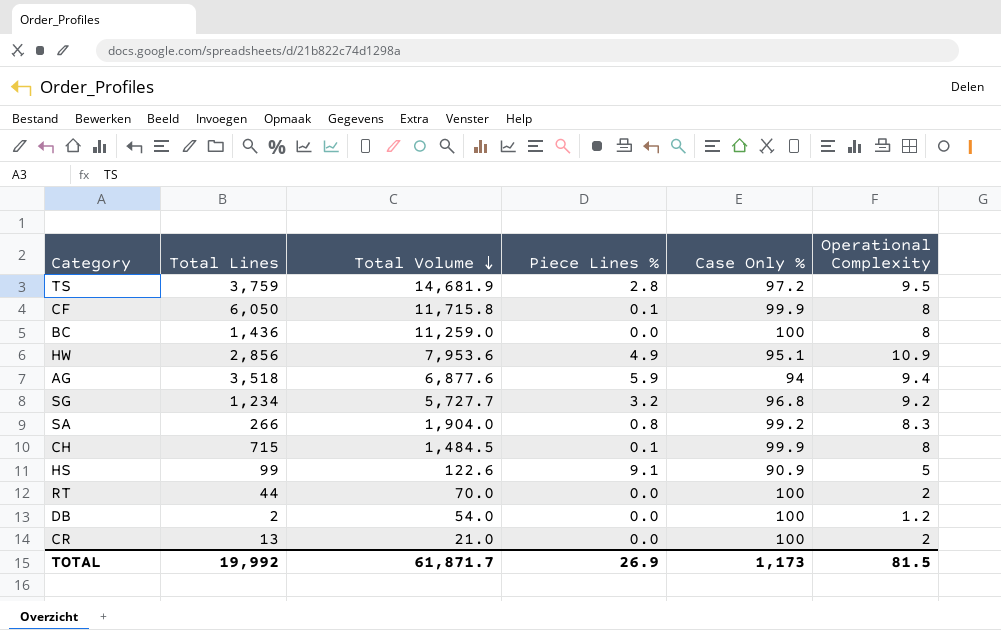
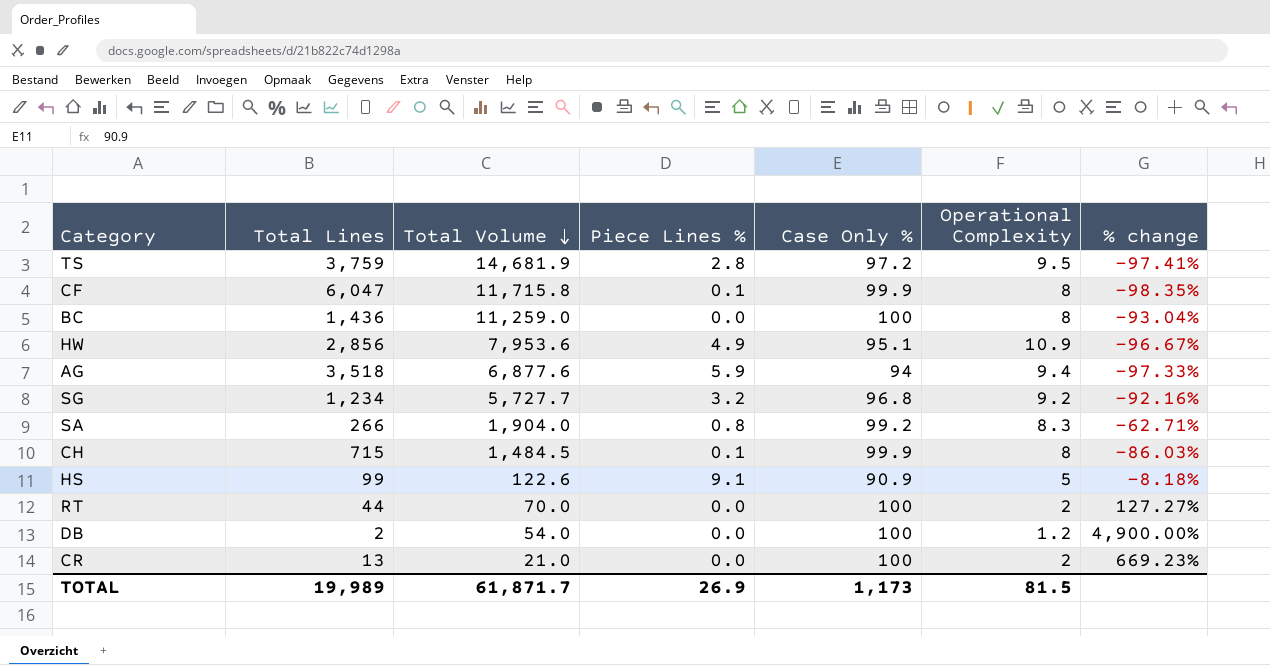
column % change | formula: none -> ([Case Only %] - [Total Lines]) / [Total Lines]
CF | Total Lines: 6,050 -> 6,047
TOTAL | Total Lines: 19,992 -> 19,989

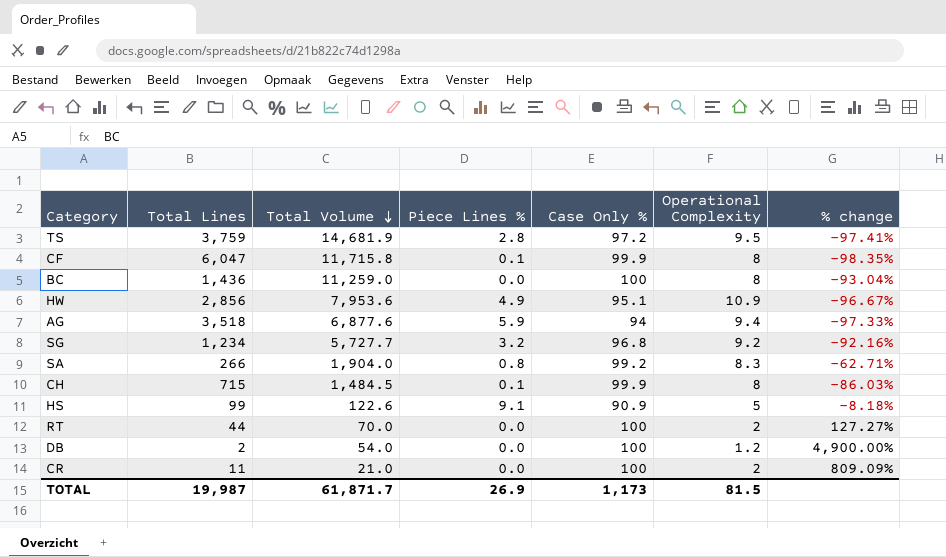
CR | Total Lines: 13 -> 11
CR | % change: 669.23% -> 809.09%
TOTAL | Total Lines: 19,989 -> 19,987

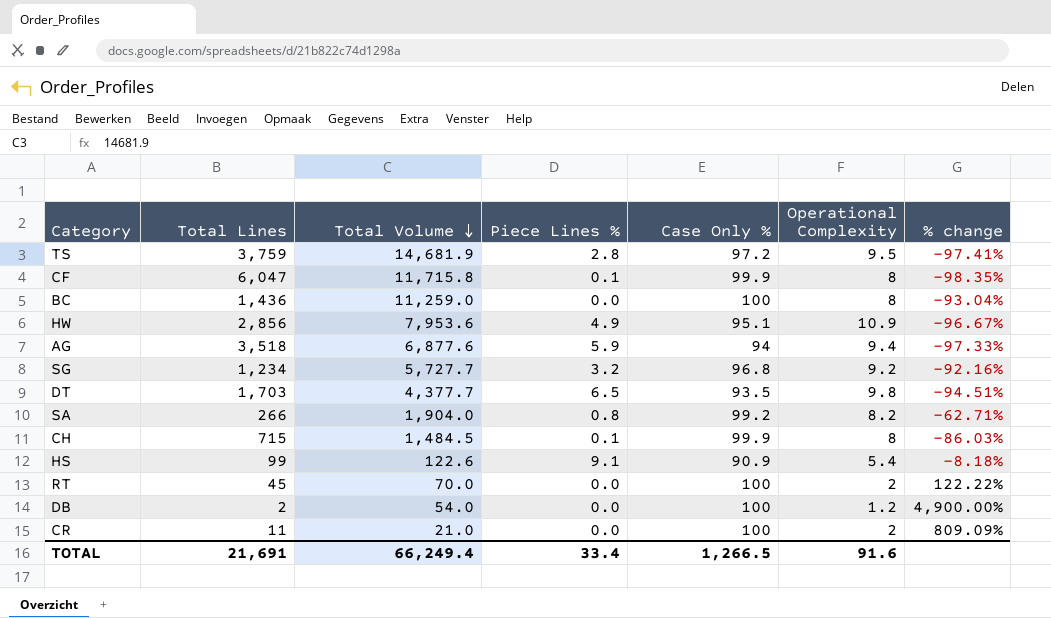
row DT: none -> 1,703 | 4,377.7 | 6.5 | 93.5 | 9.8 | -94.51%
SA | Operational Complexity: 8.3 -> 8.2
HS | Operational Complexity: 5 -> 5.4
RT | Total Lines: 44 -> 45
RT | % change: 127.27% -> 122.22%
TOTAL | Total Lines: 19,987 -> 21,691
TOTAL | Total Volume: 61,871.7 -> 66,249.4
TOTAL | Piece Lines %: 26.9 -> 33.4
TOTAL | Case Only %: 1,173 -> 1,266.5
TOTAL | Operational Complexity: 81.5 -> 91.6

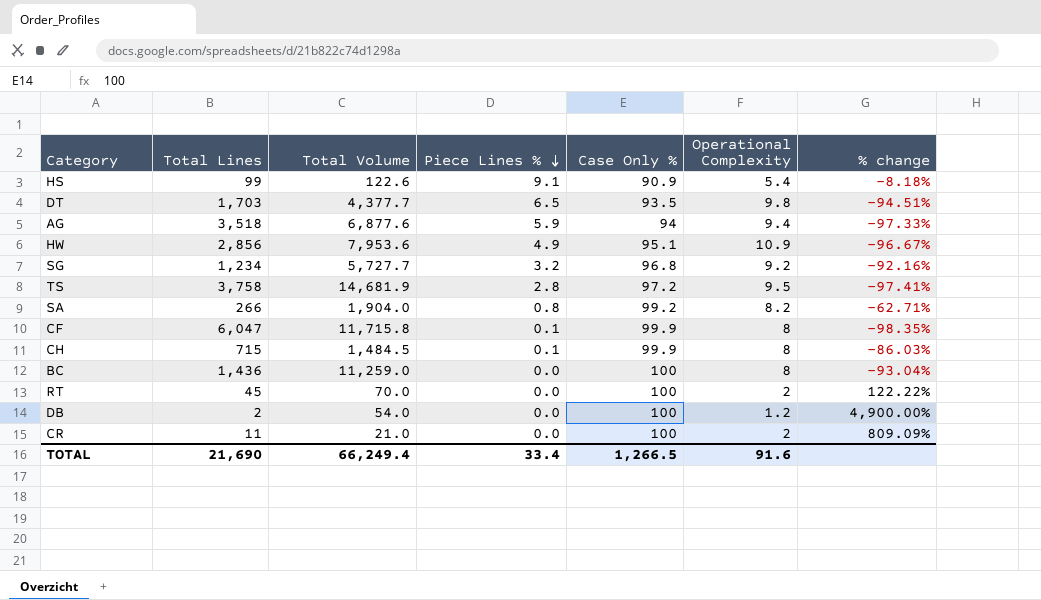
row order: Total Volume descending -> Piece Lines % descending
TS | Total Lines: 3,759 -> 3,758
TOTAL | Total Lines: 21,691 -> 21,690

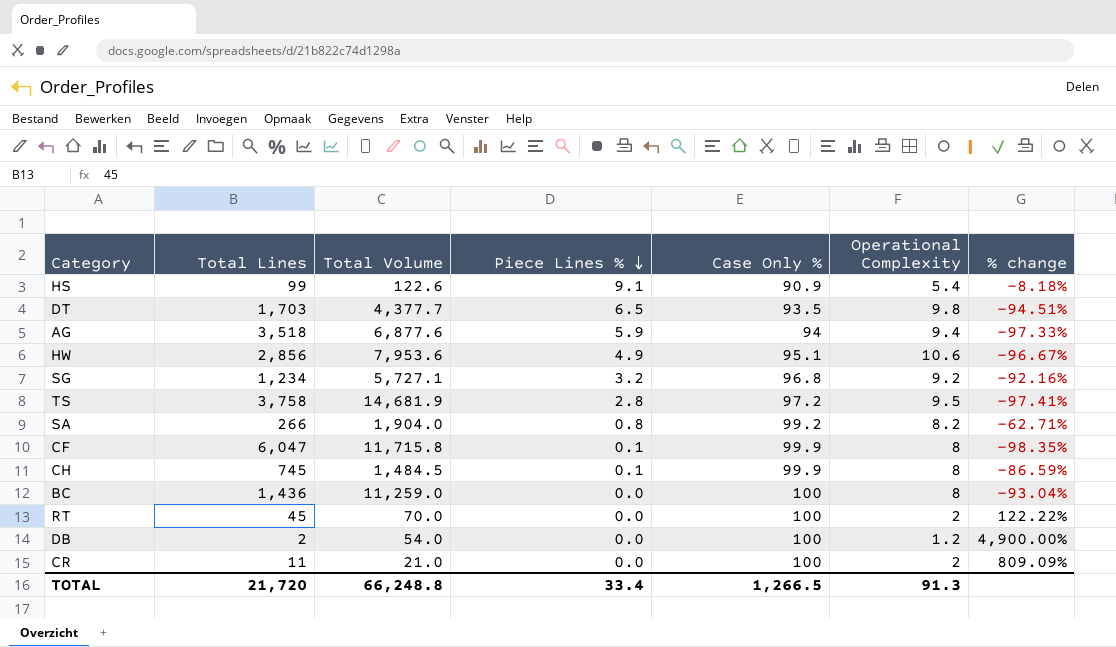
HW | Operational Complexity: 10.9 -> 10.6
SG | Total Volume: 5,727.7 -> 5,727.1
CH | Total Lines: 715 -> 745
CH | % change: -86.03% -> -86.59%
TOTAL | Total Lines: 21,690 -> 21,720
TOTAL | Total Volume: 66,249.4 -> 66,248.8
TOTAL | Operational Complexity: 91.6 -> 91.3

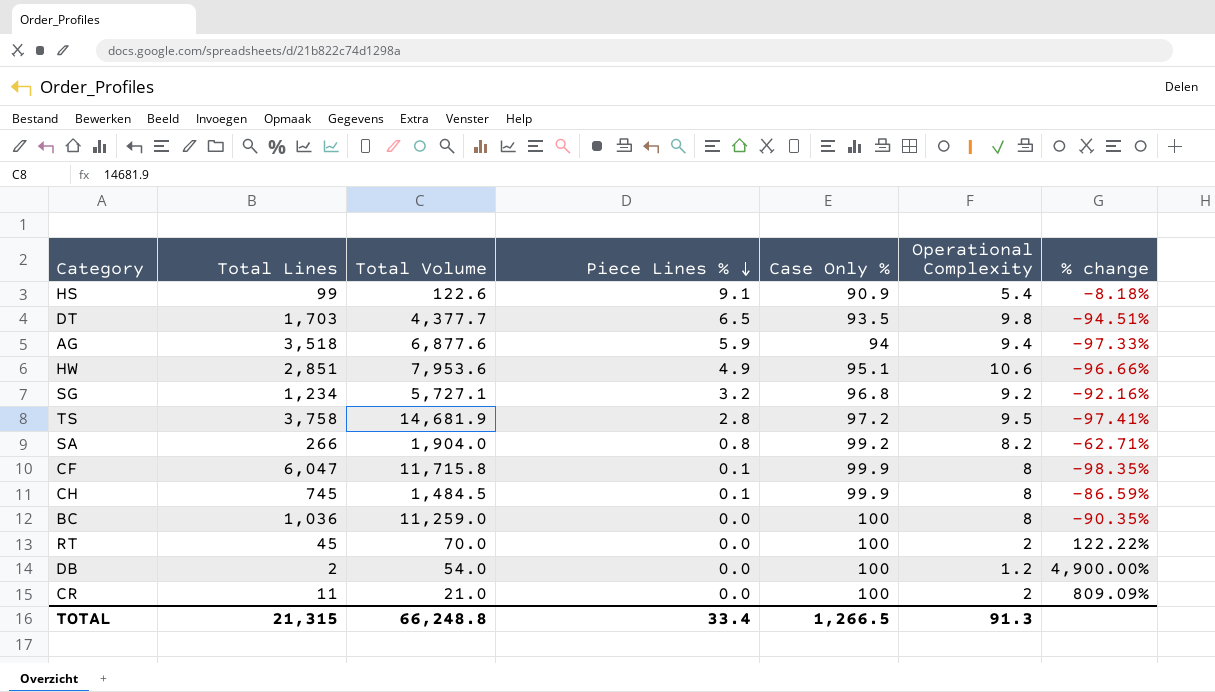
HW | Total Lines: 2,856 -> 2,851
HW | % change: -96.67% -> -96.66%
BC | Total Lines: 1,436 -> 1,036
BC | % change: -93.04% -> -90.35%
TOTAL | Total Lines: 21,720 -> 21,315

